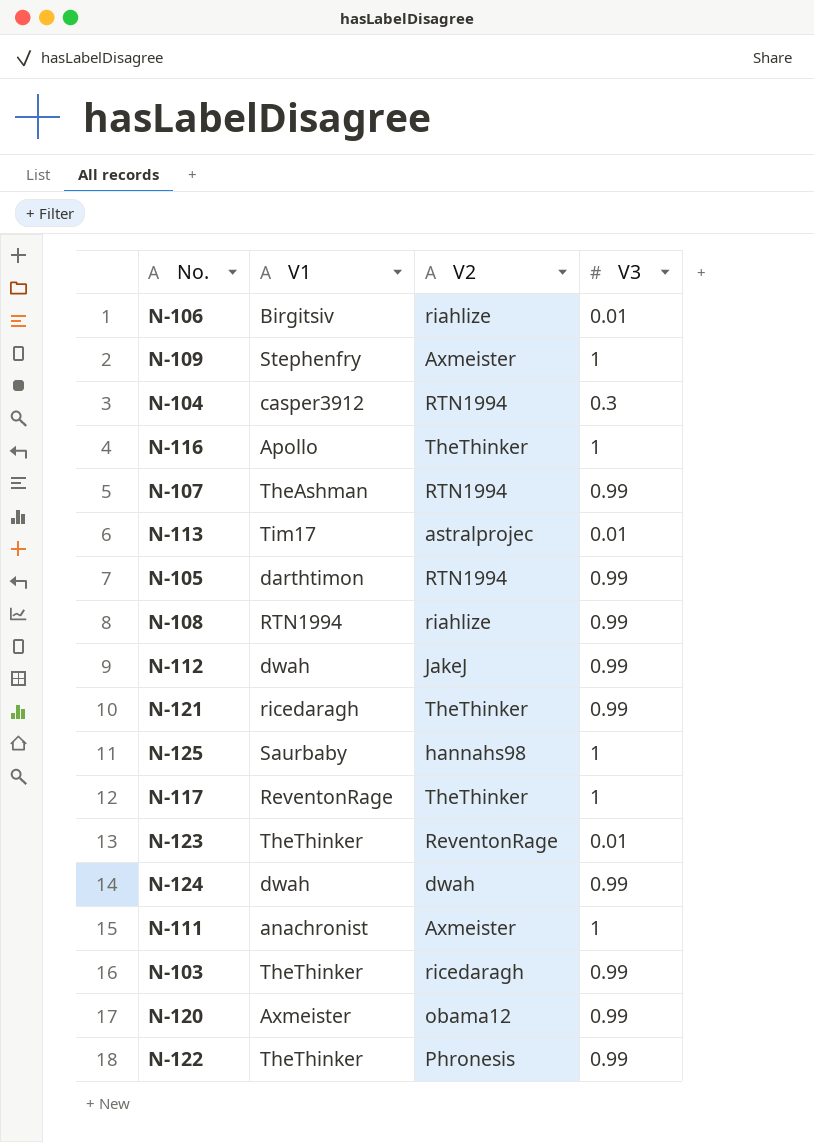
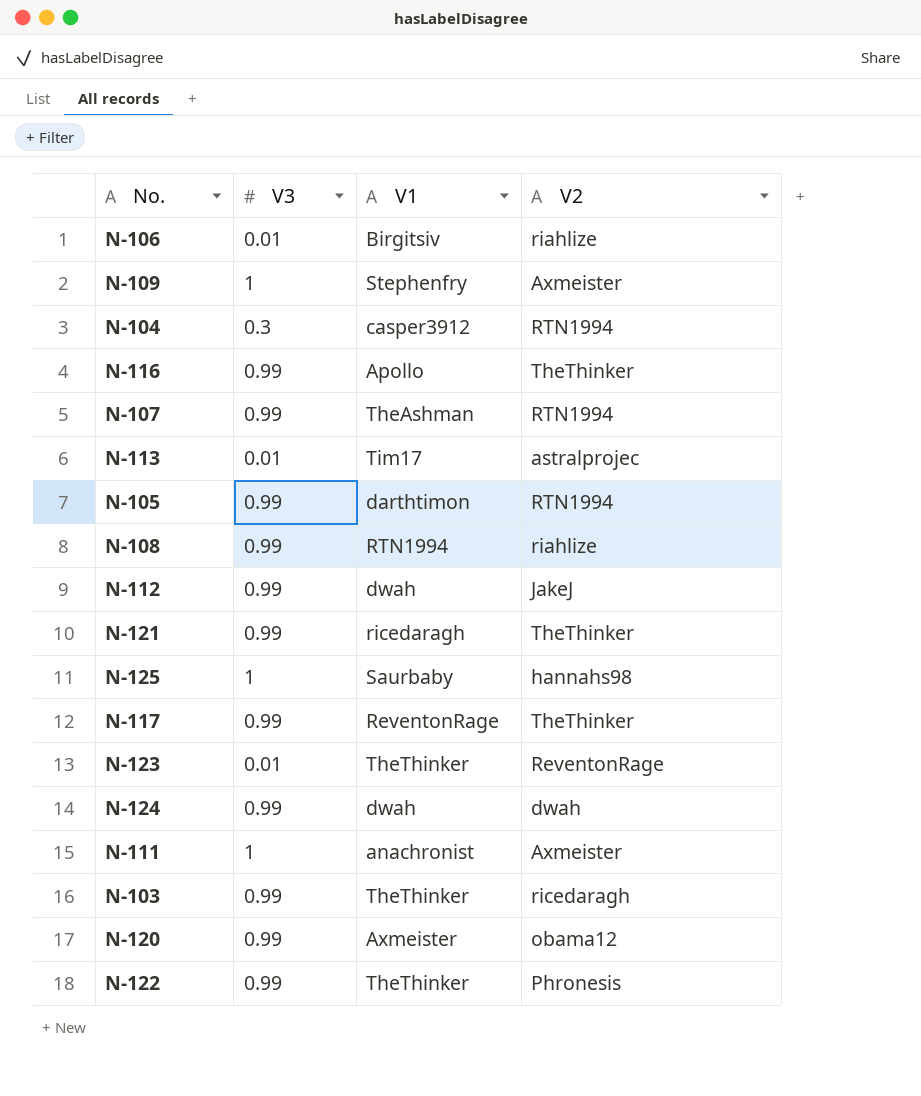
column V3 | position: 4 -> 2
N-116 | V3: 1 -> 0.99
N-117 | V3: 1 -> 0.99

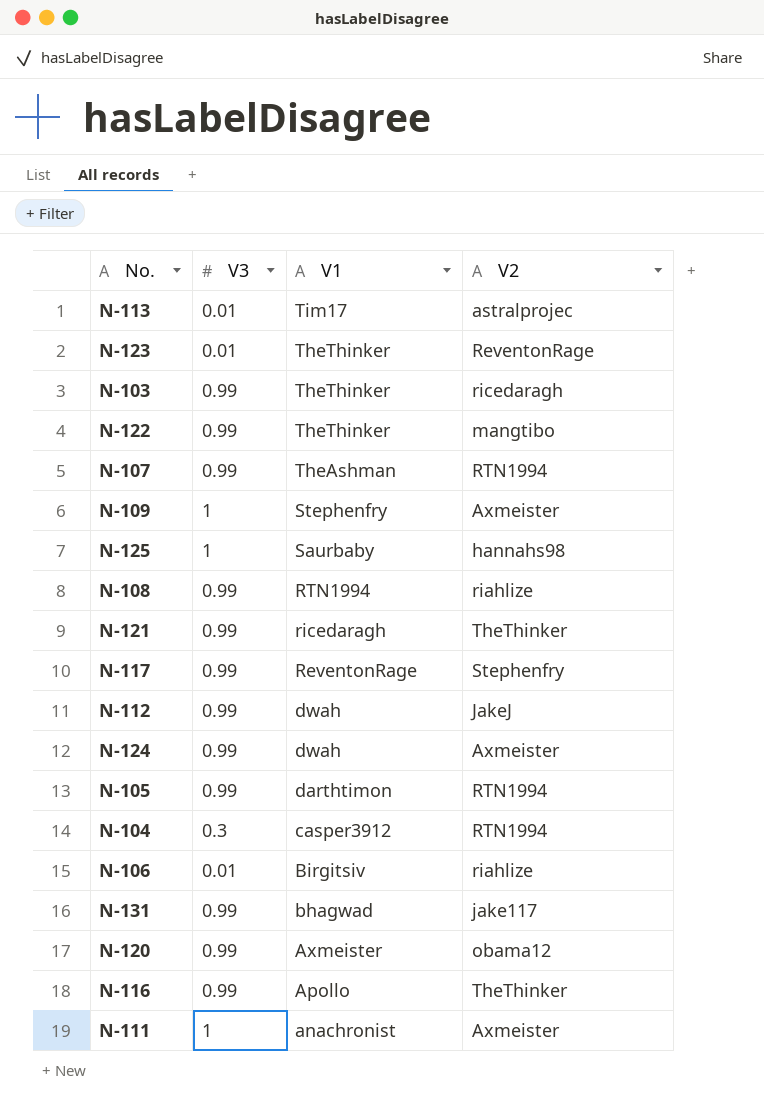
row order: none -> V1 descending
N-122 | V2: Phronesis -> mangtibo
N-117 | V2: TheThinker -> Stephenfry
N-124 | V2: dwah -> Axmeister
row N-131: none -> 0.99 | bhagwad | jake117

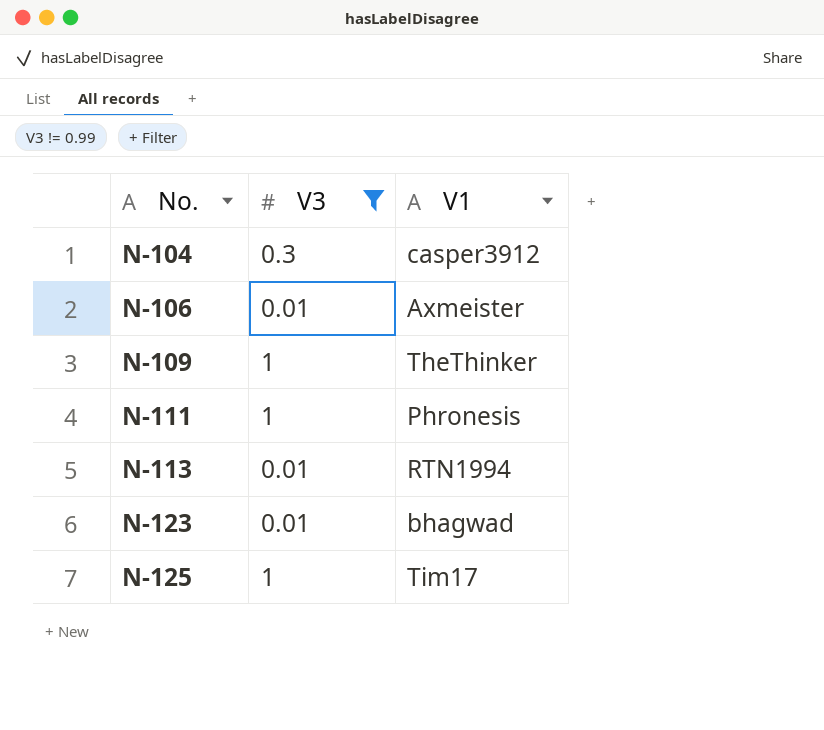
filter: none -> V3 != 0.99
row order: V1 descending -> No. ascending
column V2 | position: 4 -> none
N-106 | V1: Birgitsiv -> Axmeister
N-109 | V1: Stephenfry -> TheThinker
N-111 | V1: anachronist -> Phronesis
N-113 | V1: Tim17 -> RTN1994
N-123 | V1: TheThinker -> bhagwad
N-125 | V1: Saurbaby -> Tim17

